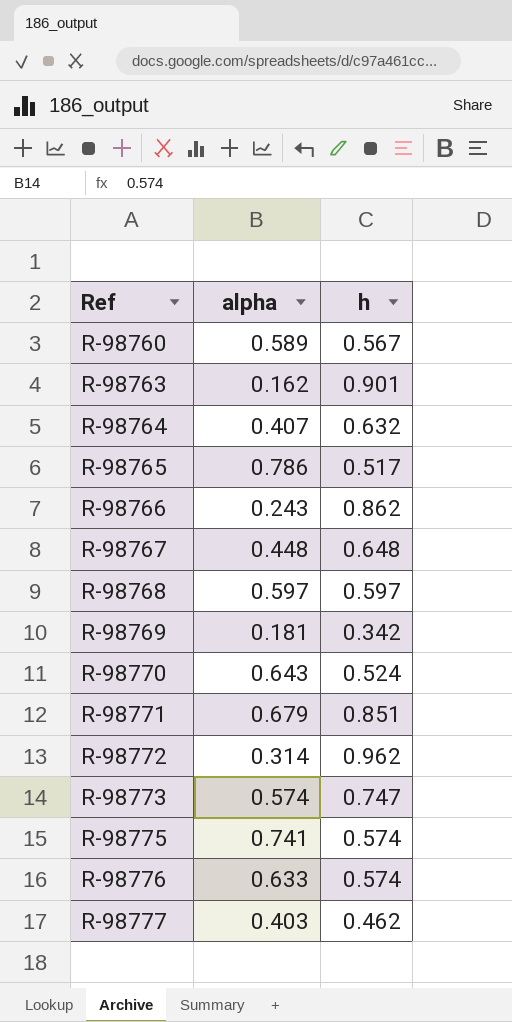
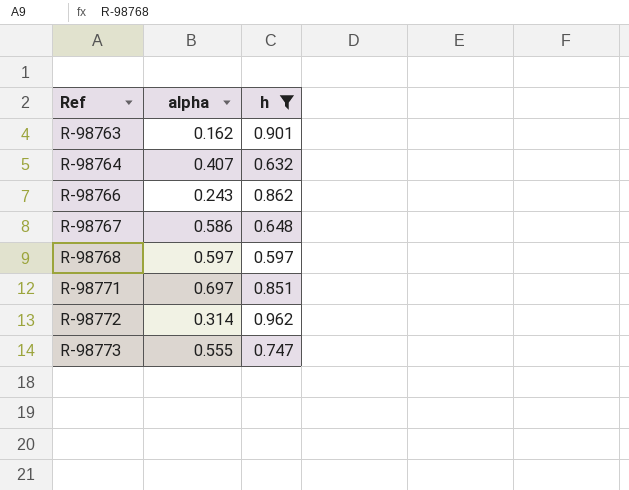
filter: none -> h >= 0.597
R-98767 | alpha: 0.448 -> 0.586
R-98771 | alpha: 0.679 -> 0.697
R-98773 | alpha: 0.574 -> 0.555

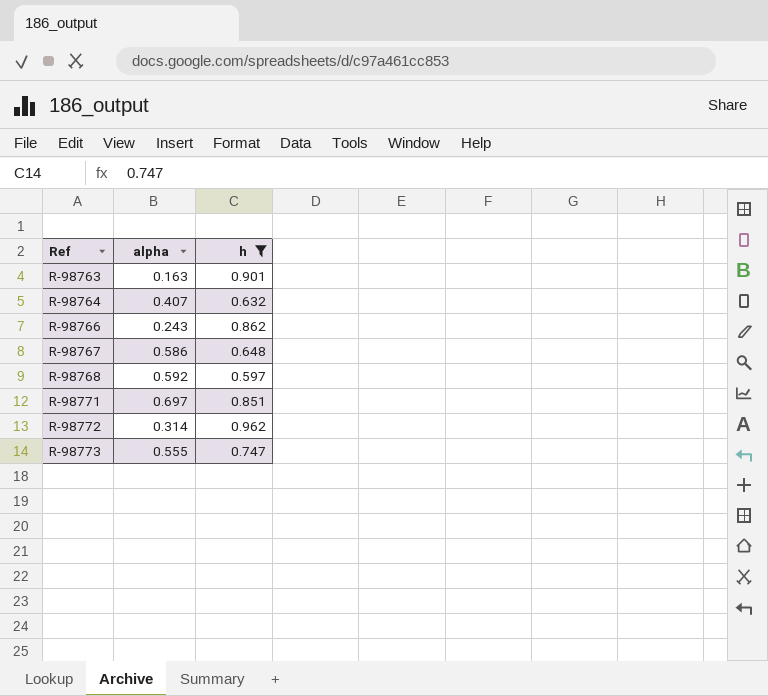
R-98763 | alpha: 0.162 -> 0.163
R-98768 | alpha: 0.597 -> 0.592

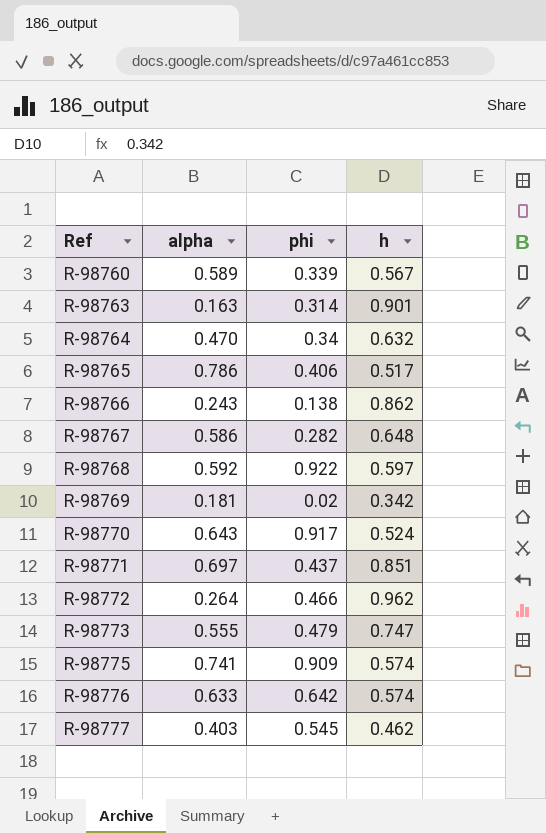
filter: h >= 0.597 -> none
column phi | position: none -> 3
R-98764 | alpha: 0.407 -> 0.470
R-98772 | alpha: 0.314 -> 0.264

